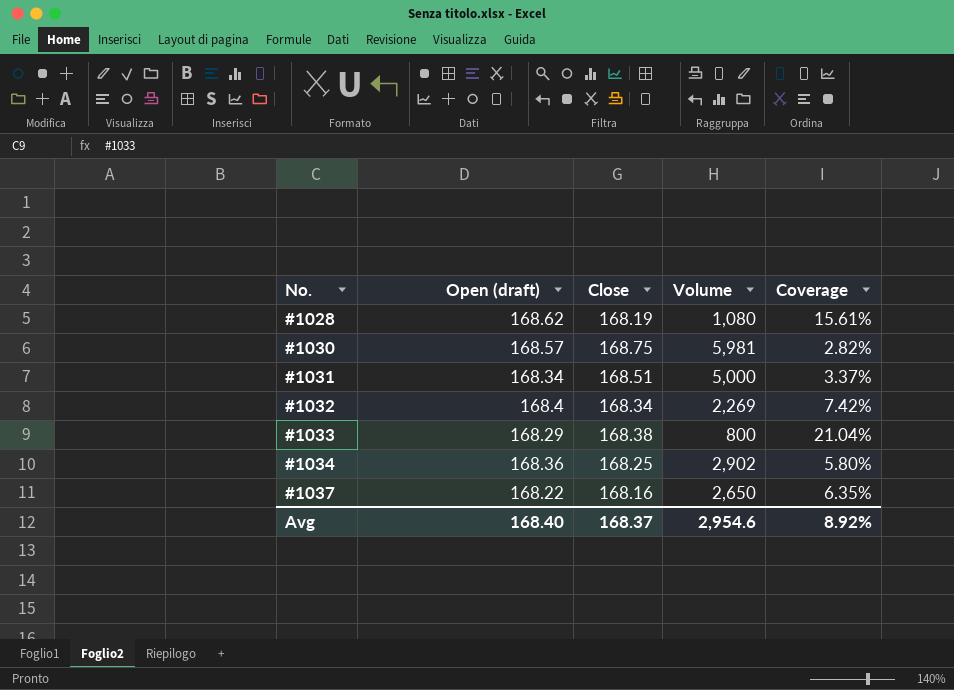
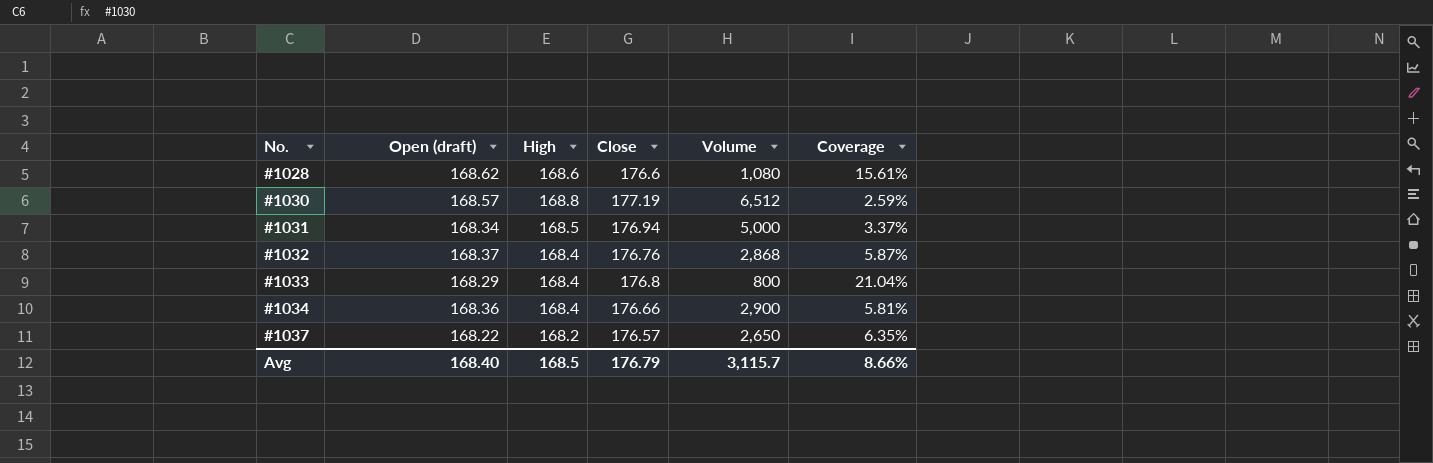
column High | position: none -> 3
#1028 | Close: 168.19 -> 176.6
#1030 | Close: 168.75 -> 177.19
#1030 | Volume: 5,981 -> 6,512
#1030 | Coverage: 2.82% -> 2.59%
#1031 | Close: 168.51 -> 176.94
#1032 | Open (draft): 168.4 -> 168.37
#1032 | Close: 168.34 -> 176.76
#1032 | Volume: 2,269 -> 2,868
#1032 | Coverage: 7.42% -> 5.87%
#1033 | Close: 168.38 -> 176.8
#1034 | Close: 168.25 -> 176.66
#1034 | Volume: 2,902 -> 2,900
#1034 | Coverage: 5.80% -> 5.81%
#1037 | Close: 168.16 -> 176.57
Avg | Close: 168.37 -> 176.79
Avg | Volume: 2,954.6 -> 3,115.7
Avg | Coverage: 8.92% -> 8.66%

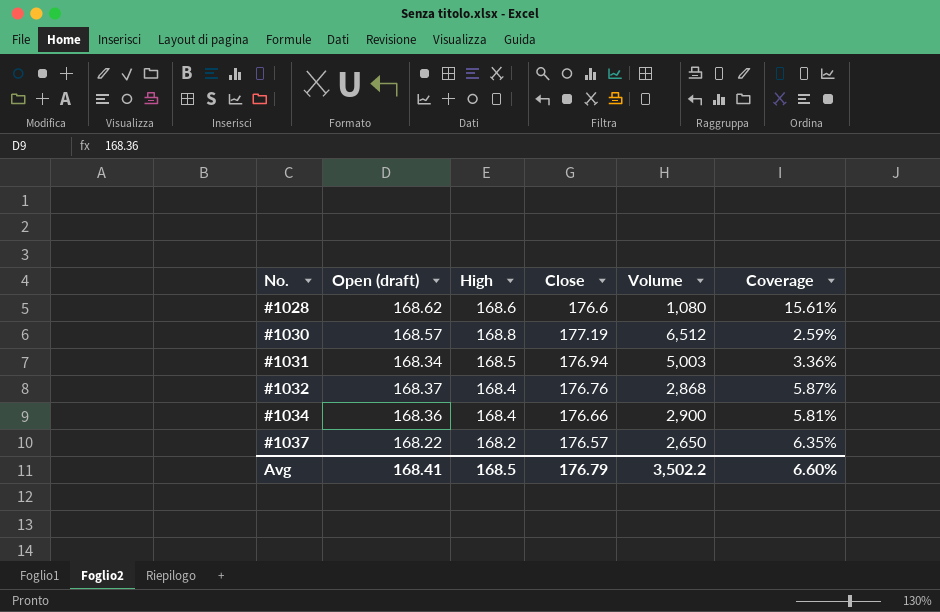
row #1033: 168.29 | 168.4 | 176.8 | 800 | 21.04% -> none
#1031 | Volume: 5,000 -> 5,003
#1031 | Coverage: 3.37% -> 3.36%
Avg | Open (draft): 168.40 -> 168.41
Avg | Volume: 3,115.7 -> 3,502.2
Avg | Coverage: 8.66% -> 6.60%

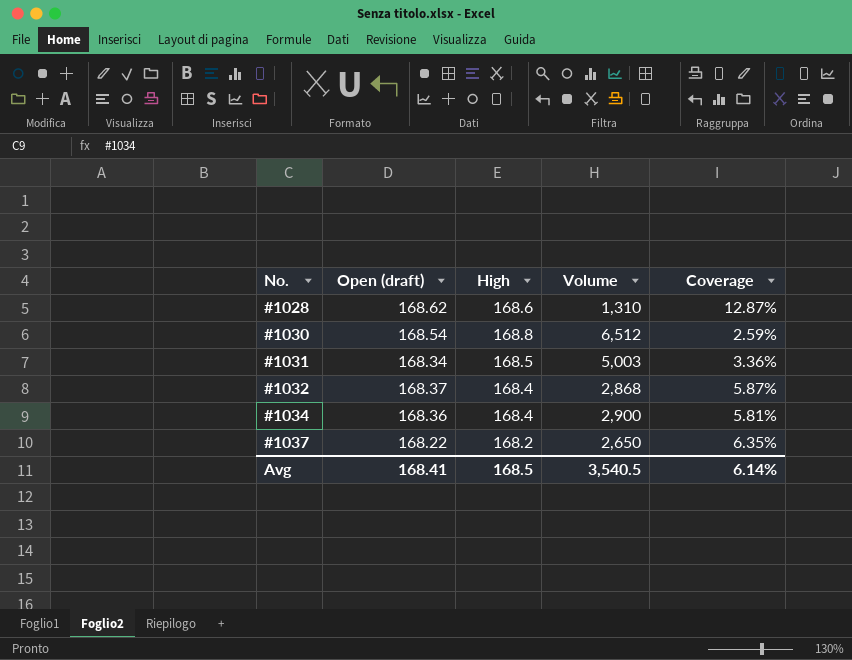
column Close | position: 4 -> none
#1028 | Volume: 1,080 -> 1,310
#1028 | Coverage: 15.61% -> 12.87%
#1030 | Open (draft): 168.57 -> 168.54
Avg | Volume: 3,502.2 -> 3,540.5
Avg | Coverage: 6.60% -> 6.14%

